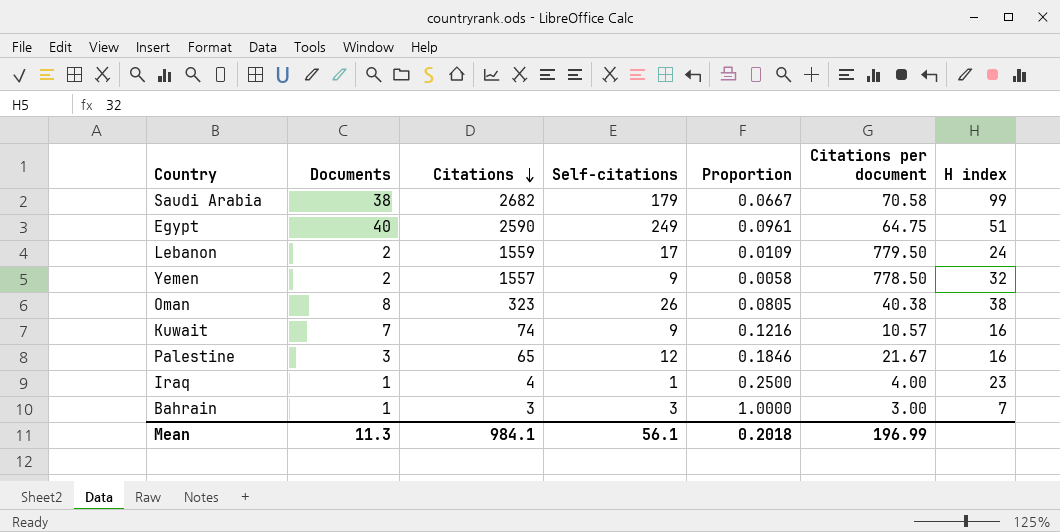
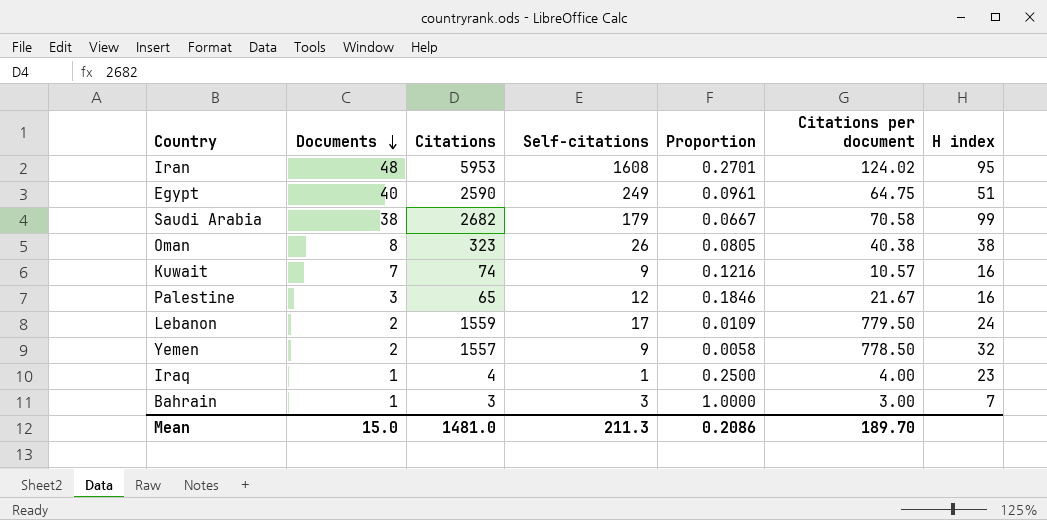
row order: Citations descending -> Documents descending
row Iran: none -> 48 | 5953 | 1608 | 0.2701 | 124.02 | 95
Mean | Documents: 11.3 -> 15.0
Mean | Citations: 984.1 -> 1481.0
Mean | Self-citations: 56.1 -> 211.3
Mean | Proportion: 0.2018 -> 0.2086
Mean | Citations per document: 196.99 -> 189.70

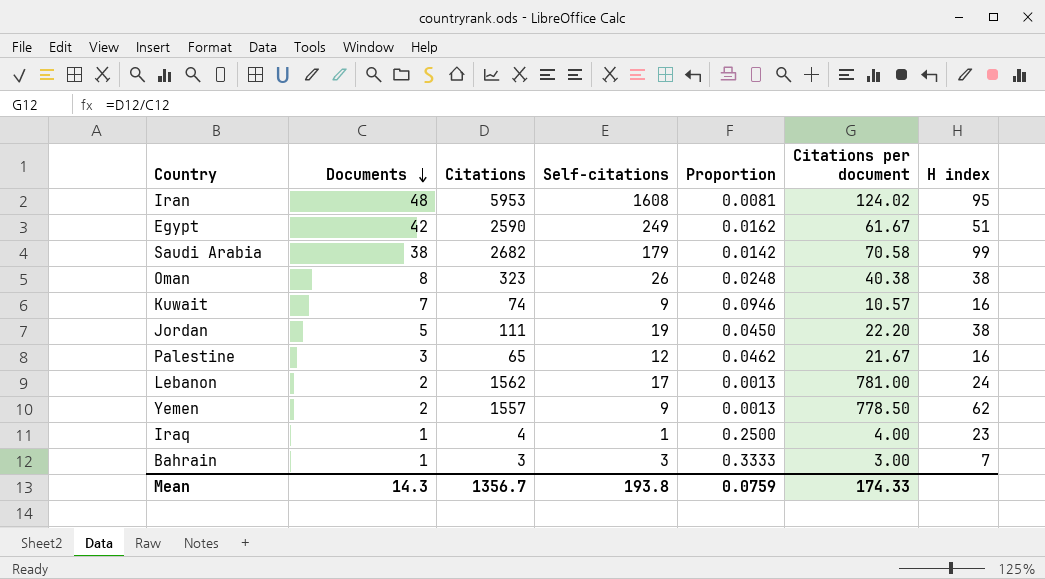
column Proportion | formula: [Self-citations] / [Citations] -> [Documents] / [Citations]
Egypt | Documents: 40 -> 42
Egypt | Citations per document: 64.75 -> 61.67
row Jordan: none -> 5 | 111 | 19 | 0.0450 | 22.20 | 38
Lebanon | Citations: 1559 -> 1562
Lebanon | Citations per document: 779.50 -> 781.00
Yemen | H index: 32 -> 62
Mean | Documents: 15.0 -> 14.3
Mean | Citations: 1481.0 -> 1356.7
Mean | Self-citations: 211.3 -> 193.8
Mean | Proportion: 0.2086 -> 0.0759
Mean | Citations per document: 189.70 -> 174.33

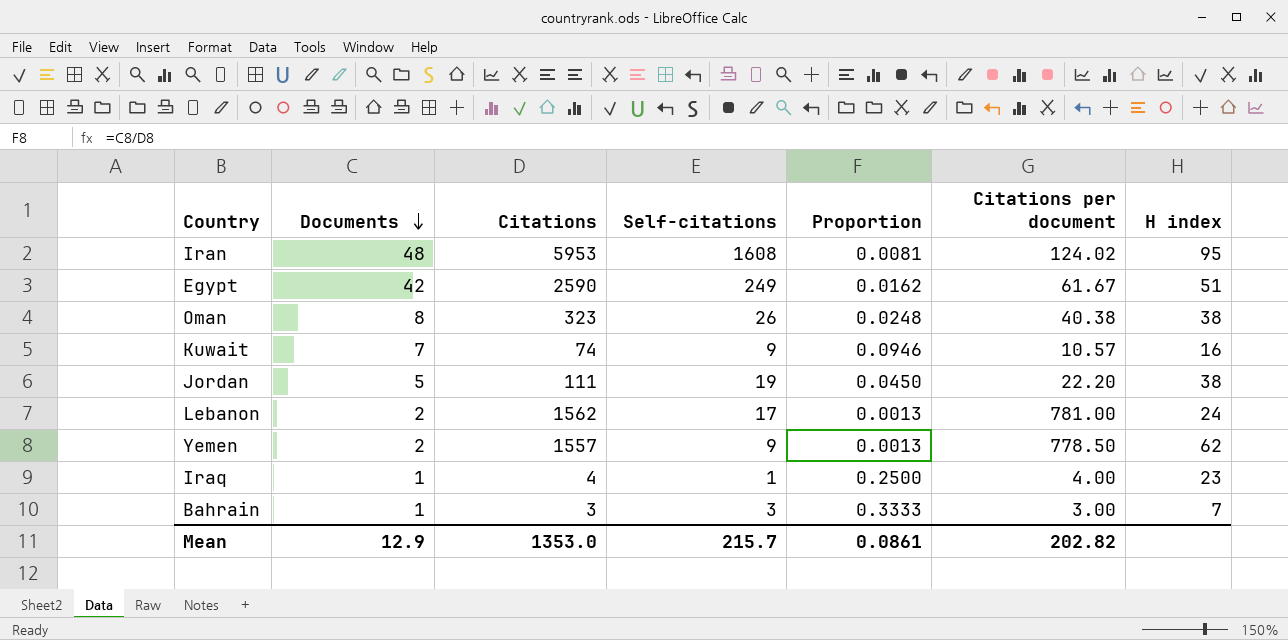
row Saudi Arabia: 38 | 2682 | 179 | 0.0142 | 70.58 | 99 -> none
row Palestine: 3 | 65 | 12 | 0.0462 | 21.67 | 16 -> none
Mean | Documents: 14.3 -> 12.9
Mean | Citations: 1356.7 -> 1353.0
Mean | Self-citations: 193.8 -> 215.7
Mean | Proportion: 0.0759 -> 0.0861
Mean | Citations per document: 174.33 -> 202.82

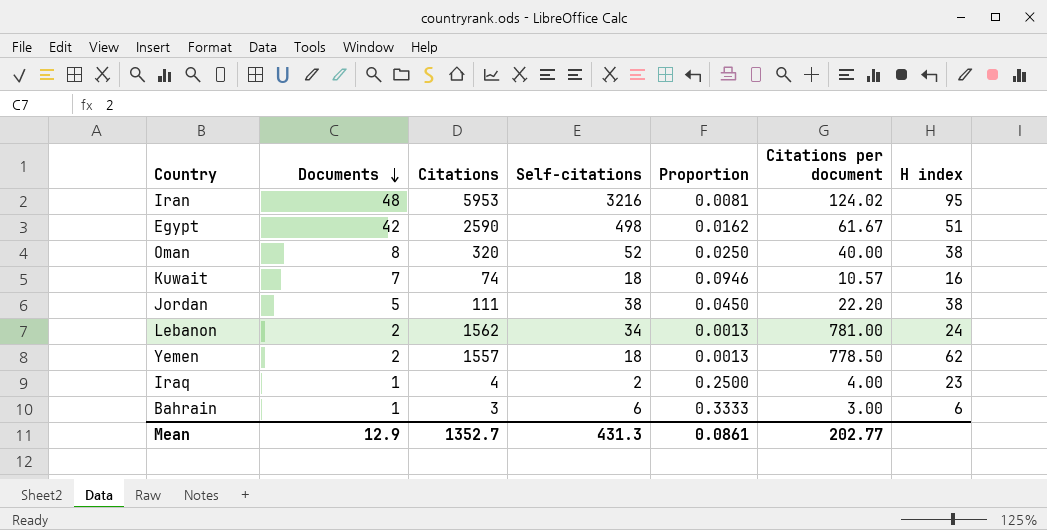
Iran | Self-citations: 1608 -> 3216
Egypt | Self-citations: 249 -> 498
Oman | Citations: 323 -> 320
Oman | Self-citations: 26 -> 52
Oman | Proportion: 0.0248 -> 0.0250
Oman | Citations per document: 40.38 -> 40.00
Kuwait | Self-citations: 9 -> 18
Jordan | Self-citations: 19 -> 38
Lebanon | Self-citations: 17 -> 34
Yemen | Self-citations: 9 -> 18
Iraq | Self-citations: 1 -> 2
Bahrain | Self-citations: 3 -> 6
Bahrain | H index: 7 -> 6
Mean | Citations: 1353.0 -> 1352.7
Mean | Self-citations: 215.7 -> 431.3
Mean | Citations per document: 202.82 -> 202.77

